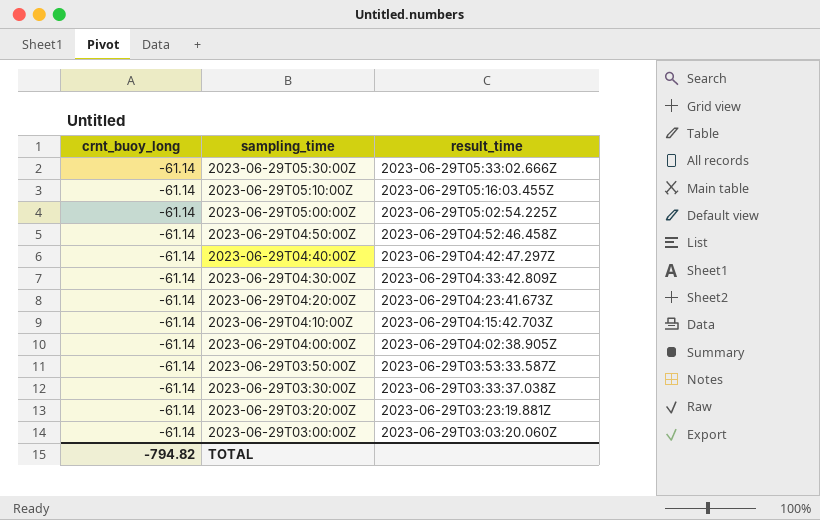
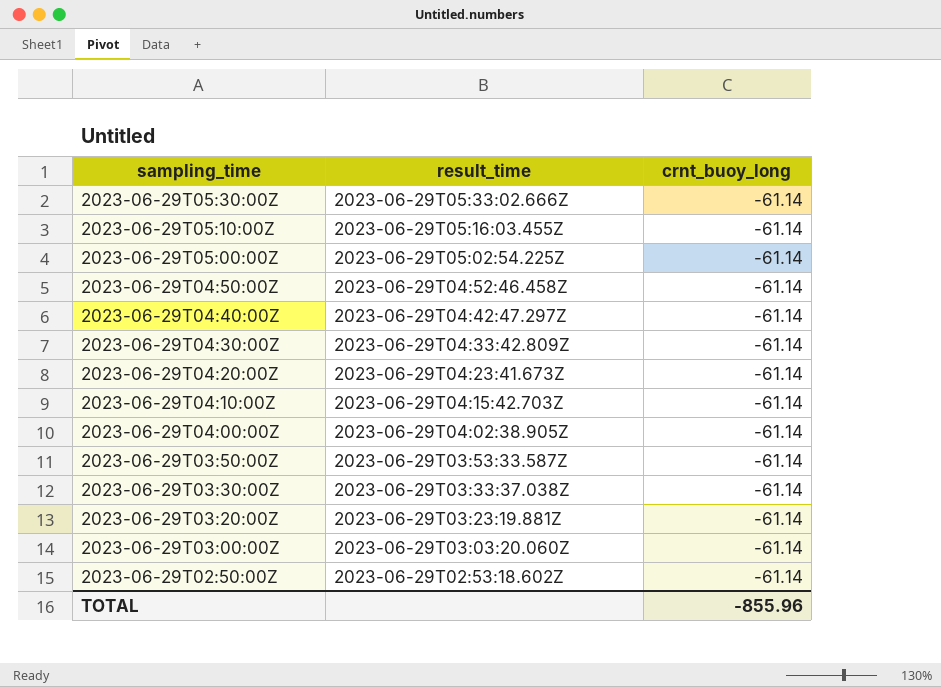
column crnt_buoy_long | position: 1 -> 3
row 2023-06-29T02:50:00Z: none -> 2023-06-29T02:53:18.602Z | -61.14
TOTAL | crnt_buoy_long: -794.82 -> -855.96

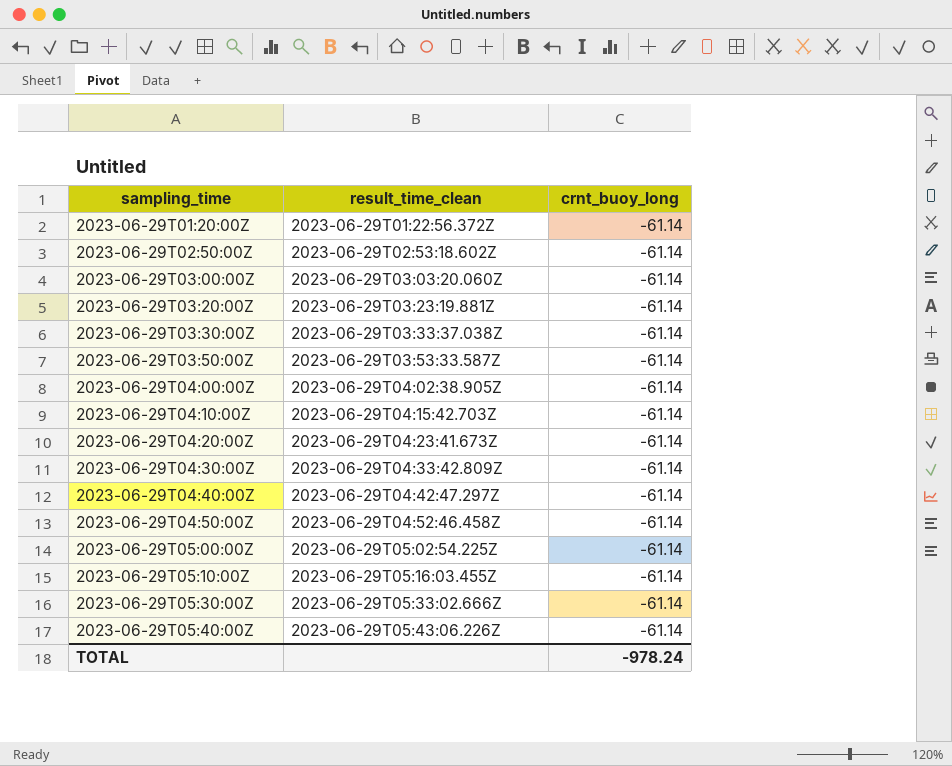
row order: sampling_time descending -> sampling_time ascending
column name: result_time -> result_time_clean
row 2023-06-29T01:20:00Z: none -> 2023-06-29T01:22:56.372Z | -61.14
row 2023-06-29T05:40:00Z: none -> 2023-06-29T05:43:06.226Z | -61.14
TOTAL | crnt_buoy_long: -855.96 -> -978.24

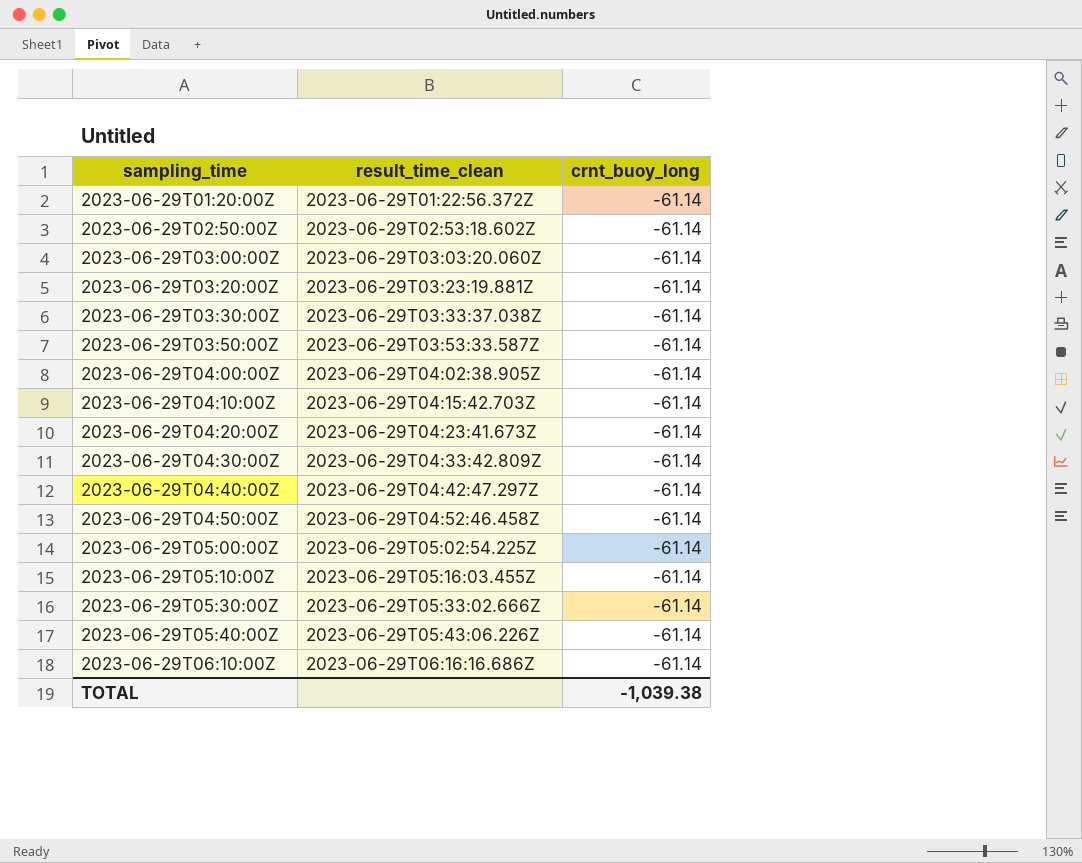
row 2023-06-29T06:10:00Z: none -> 2023-06-29T06:16:16.686Z | -61.14
TOTAL | crnt_buoy_long: -978.24 -> -1,039.38

